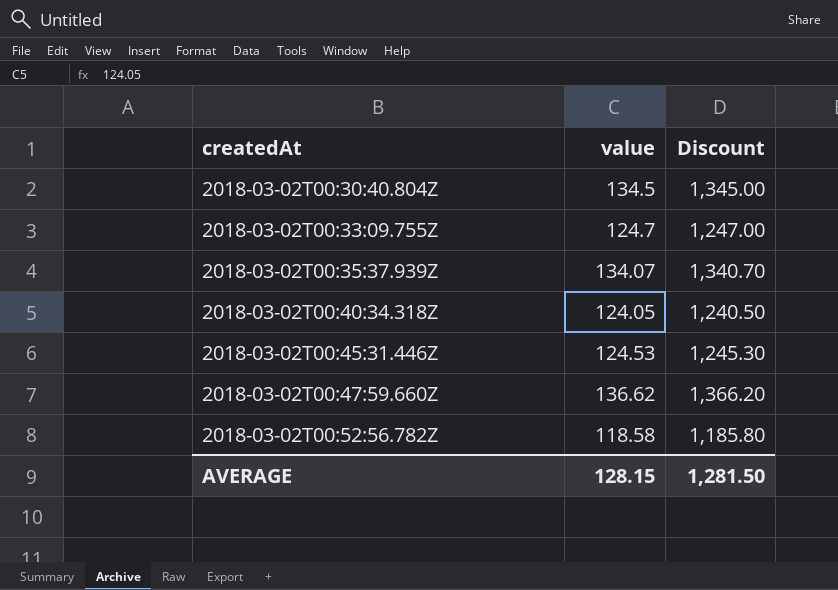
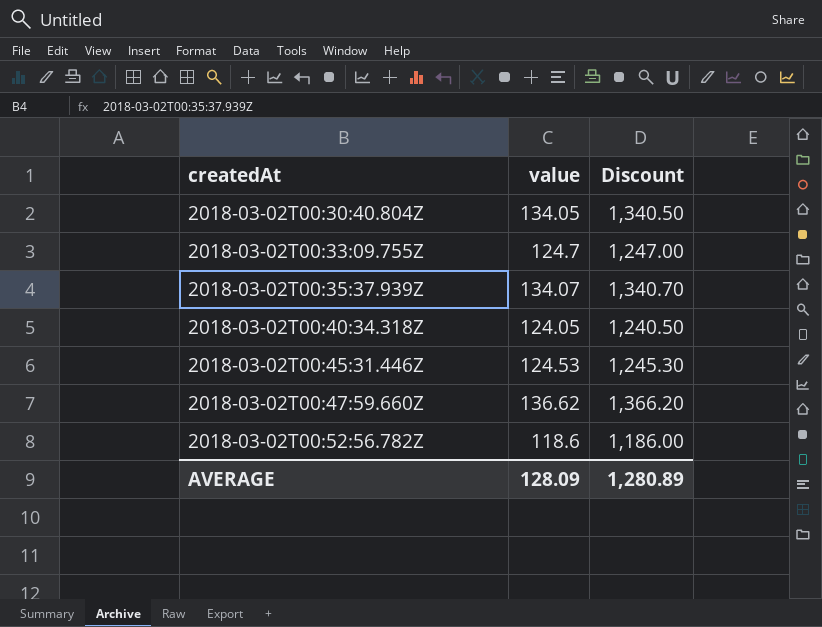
2018-03-02T00:30:40.804Z | value: 134.5 -> 134.05
2018-03-02T00:30:40.804Z | Discount: 1,345.00 -> 1,340.50
2018-03-02T00:52:56.782Z | value: 118.58 -> 118.6
2018-03-02T00:52:56.782Z | Discount: 1,185.80 -> 1,186.00
AVERAGE | value: 128.15 -> 128.09
AVERAGE | Discount: 1,281.50 -> 1,280.89

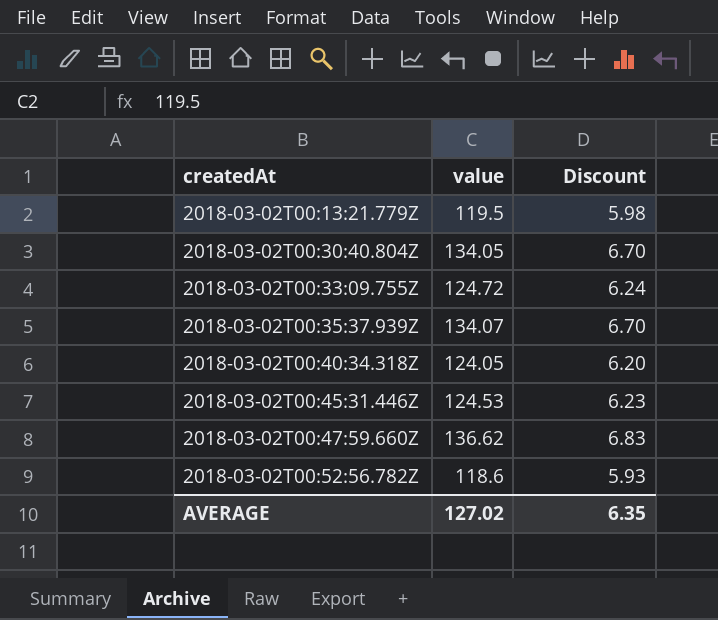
column Discount | formula: [value] * 10 -> [value] * 0.05
row 2018-03-02T00:13:21.779Z: none -> 119.5 | 5.98
2018-03-02T00:33:09.755Z | value: 124.7 -> 124.72
AVERAGE | value: 128.09 -> 127.02
AVERAGE | Discount: 1,280.89 -> 6.35

